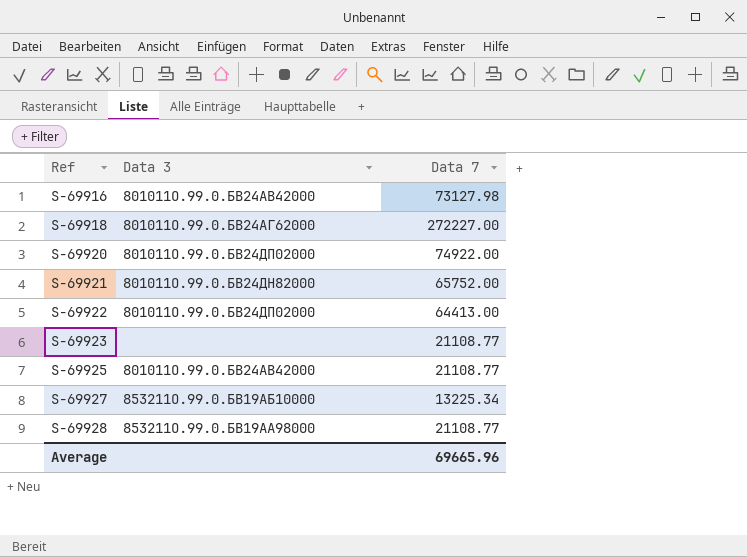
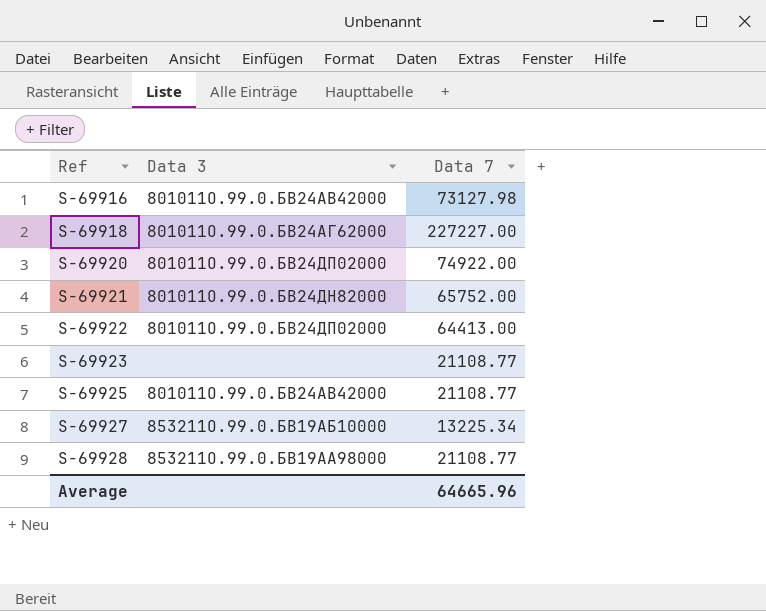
S-69918 | Data 7: 272227.00 -> 227227.00
Average | Data 7: 69665.96 -> 64665.96

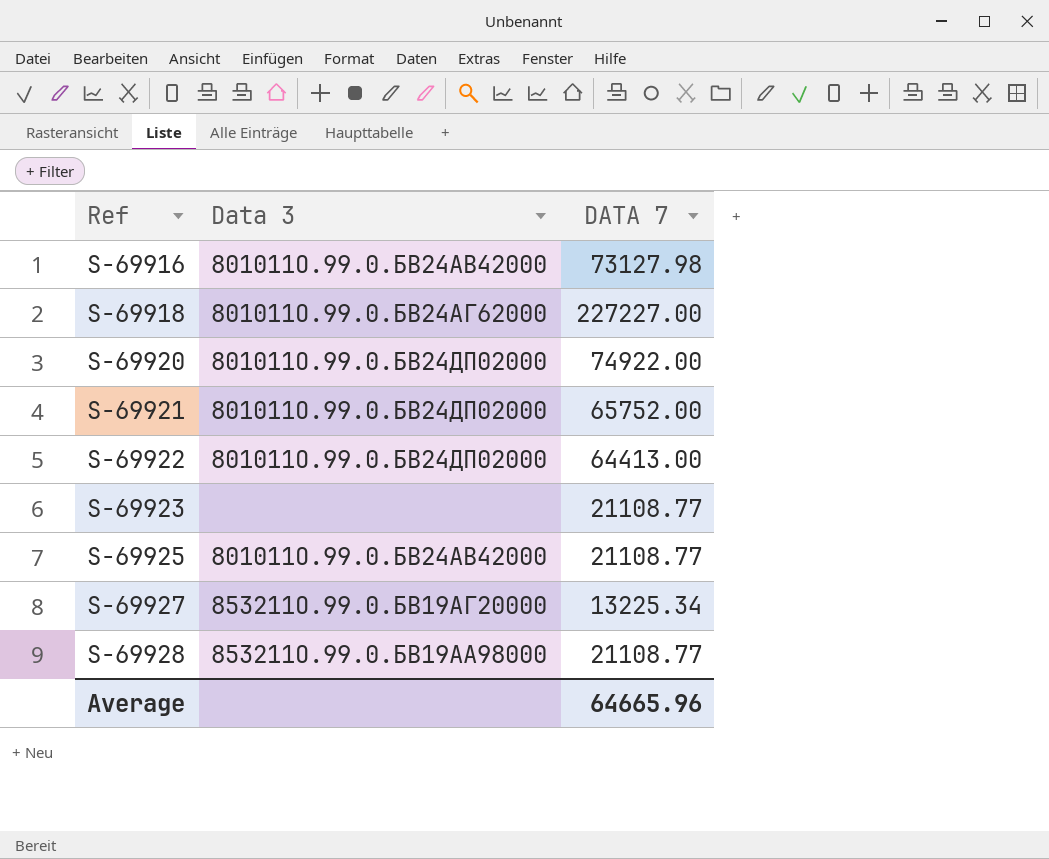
column name: Data 7 -> DATA 7
S-69921 | Data 3: 801011О.99.0.БВ24ДН82000 -> 801011О.99.0.БВ24ДП02000
S-69927 | Data 3: 853211О.99.0.БВ19АБ10000 -> 853211О.99.0.БВ19АГ20000

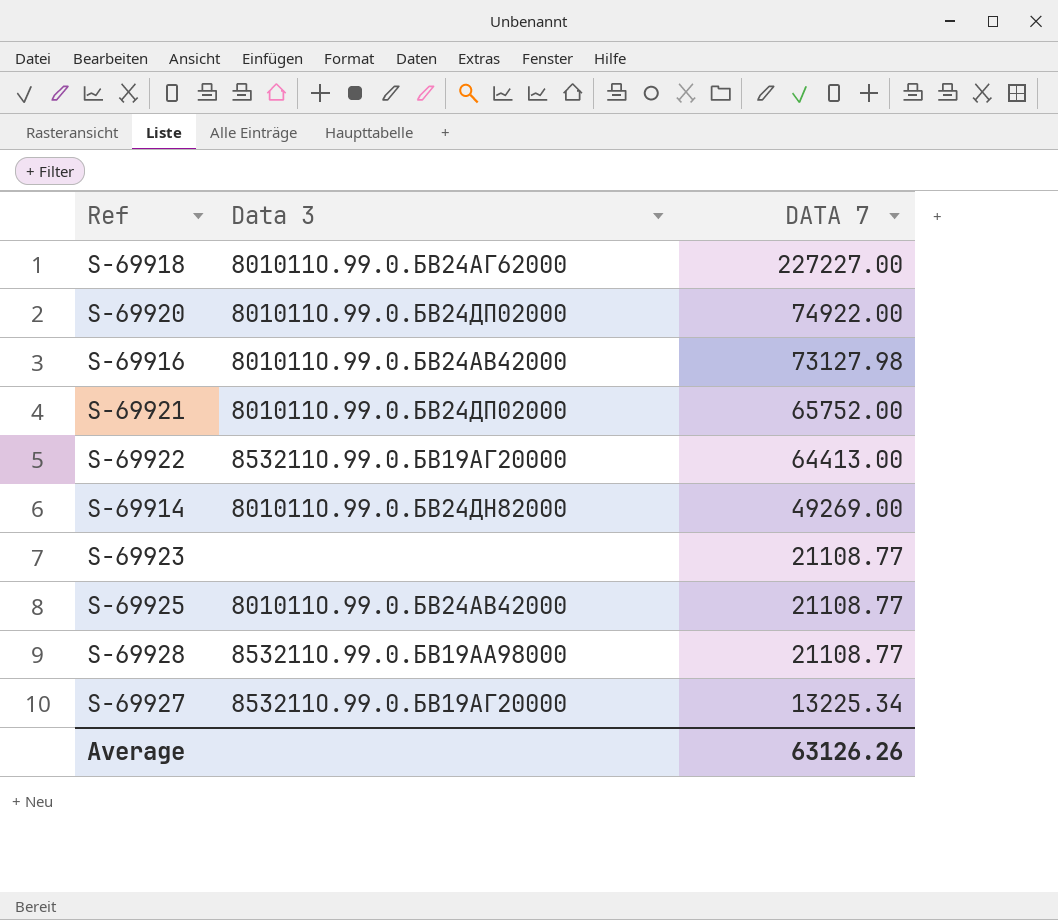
row order: Ref ascending -> DATA 7 descending
S-69922 | Data 3: 801011О.99.0.БВ24ДП02000 -> 853211О.99.0.БВ19АГ20000
row S-69914: none -> 801011О.99.0.БВ24ДН82000 | 49269.00
Average | DATA 7: 64665.96 -> 63126.26

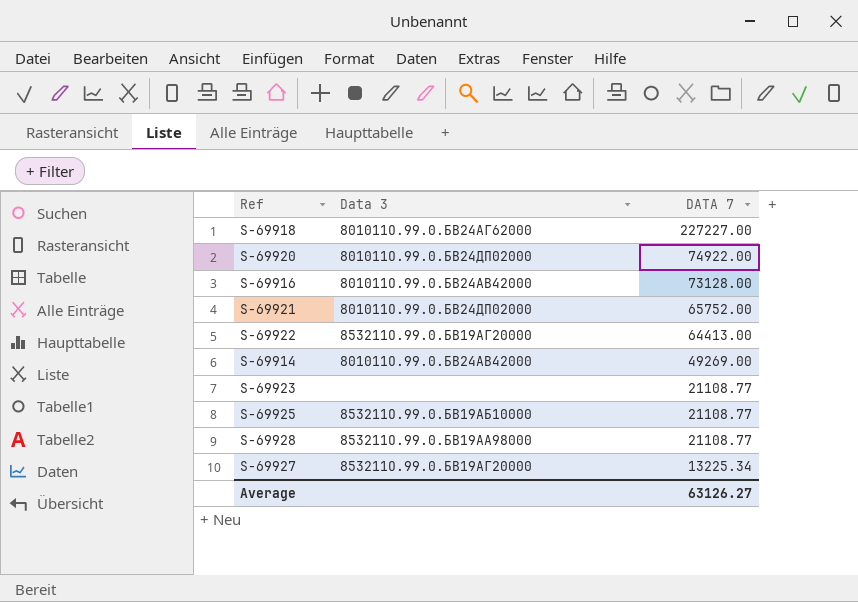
S-69916 | DATA 7: 73127.98 -> 73128.00
S-69914 | Data 3: 801011О.99.0.БВ24ДН82000 -> 801011О.99.0.БВ24АВ42000
S-69925 | Data 3: 801011О.99.0.БВ24АВ42000 -> 853211О.99.0.БВ19АБ10000
Average | DATA 7: 63126.26 -> 63126.27

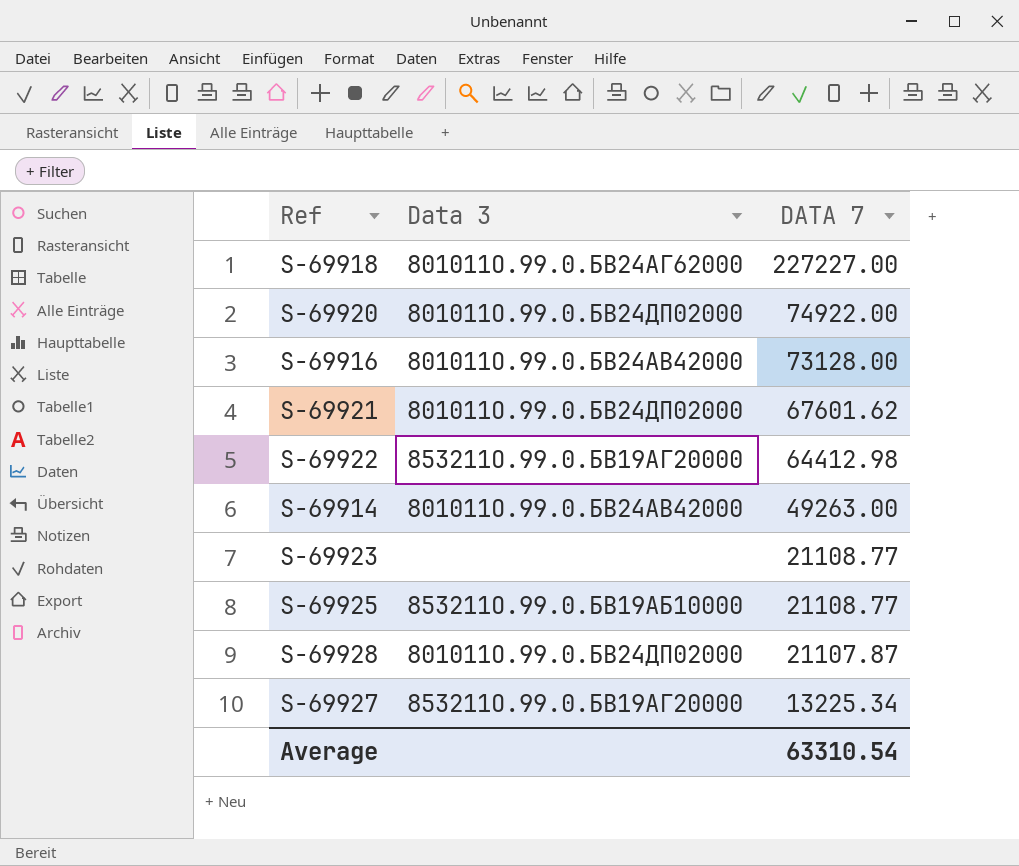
S-69921 | DATA 7: 65752.00 -> 67601.62
S-69922 | DATA 7: 64413.00 -> 64412.98
S-69914 | DATA 7: 49269.00 -> 49263.00
S-69928 | Data 3: 853211О.99.0.БВ19АА98000 -> 801011О.99.0.БВ24ДП02000
S-69928 | DATA 7: 21108.77 -> 21107.87
Average | DATA 7: 63126.27 -> 63310.54

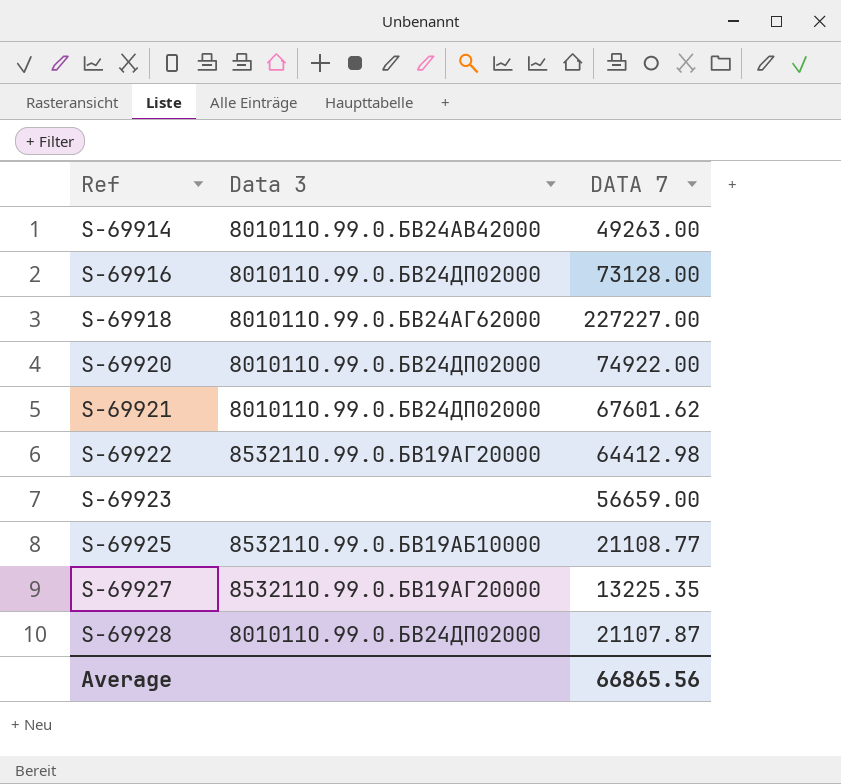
row order: DATA 7 descending -> Ref ascending
S-69916 | Data 3: 801011О.99.0.БВ24АВ42000 -> 801011О.99.0.БВ24ДП02000
S-69923 | DATA 7: 21108.77 -> 56659.00
S-69927 | DATA 7: 13225.34 -> 13225.35
Average | DATA 7: 63310.54 -> 66865.56

